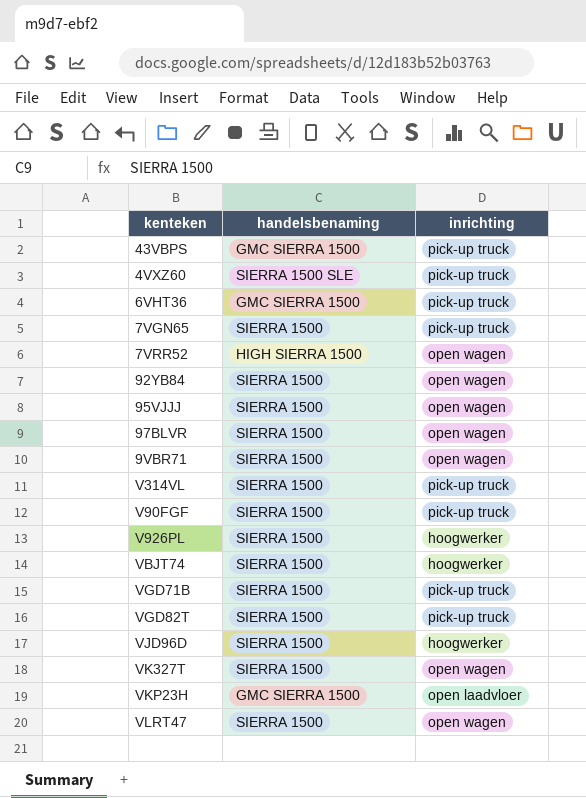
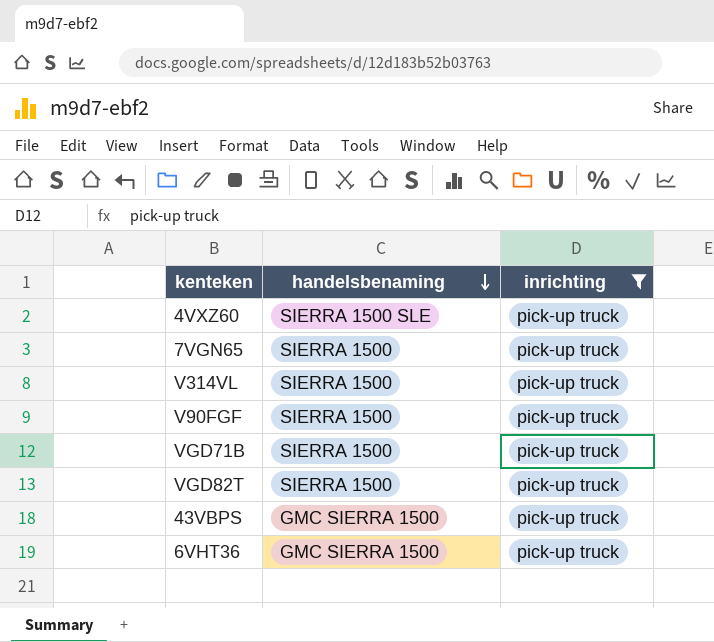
filter: none -> inrichting = pick-up truck
row order: none -> handelsbenaming descending

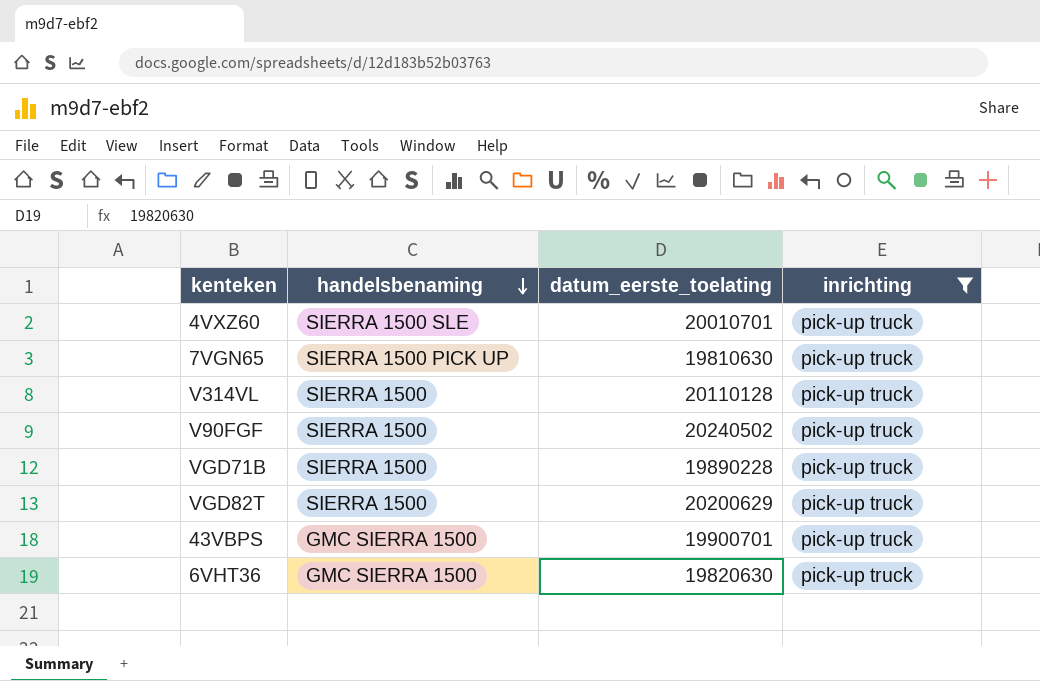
column datum_eerste_toelating | position: none -> 3
7VGN65 | handelsbenaming: SIERRA 1500 -> SIERRA 1500 PICK UP

